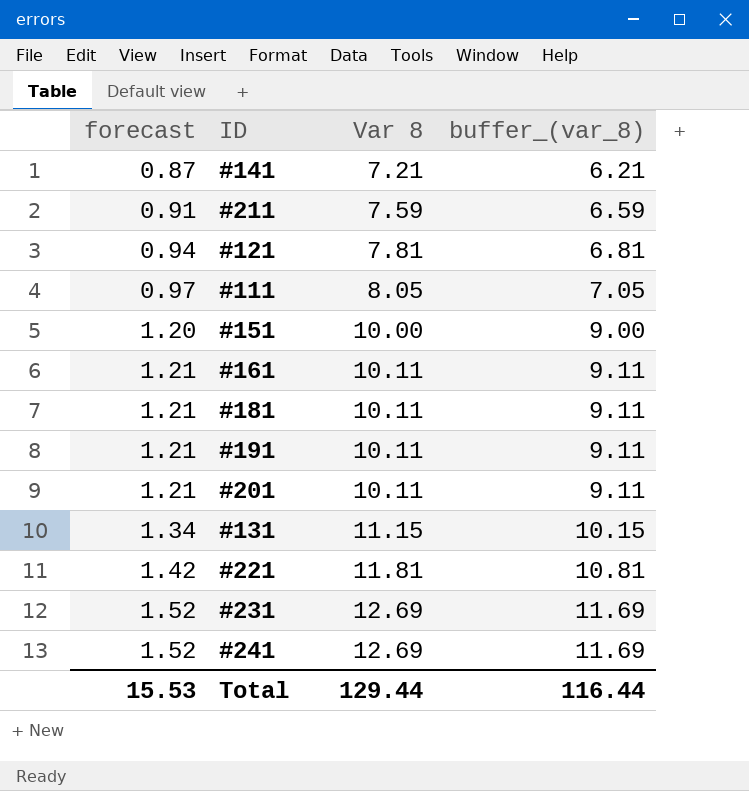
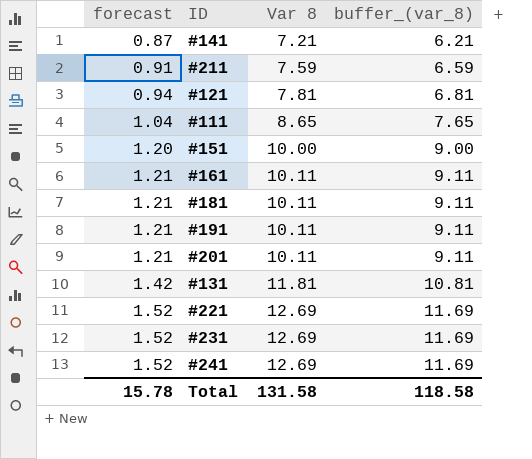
#111 | forecast: 0.97 -> 1.04
#111 | Var 8: 8.05 -> 8.65
#111 | buffer_(var_8): 7.05 -> 7.65
#131 | forecast: 1.34 -> 1.42
#131 | Var 8: 11.15 -> 11.81
#131 | buffer_(var_8): 10.15 -> 10.81
#221 | forecast: 1.42 -> 1.52
#221 | Var 8: 11.81 -> 12.69
#221 | buffer_(var_8): 10.81 -> 11.69
Total | forecast: 15.53 -> 15.78
Total | Var 8: 129.44 -> 131.58
Total | buffer_(var_8): 116.44 -> 118.58

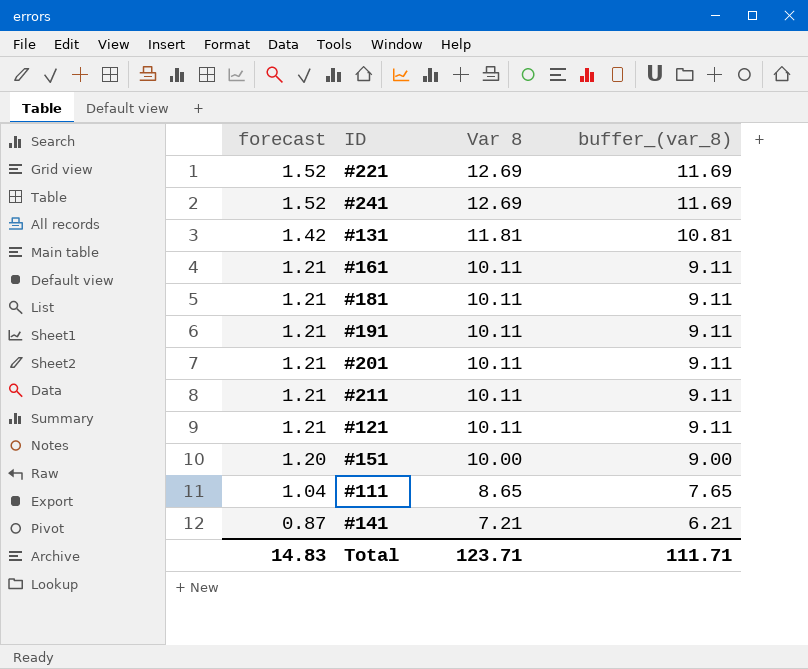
row order: forecast ascending -> forecast descending
row #231: 1.52 | 12.69 | 11.69 -> none
#211 | forecast: 0.91 -> 1.21
#211 | Var 8: 7.59 -> 10.11
#211 | buffer_(var_8): 6.59 -> 9.11
#121 | forecast: 0.94 -> 1.21
#121 | Var 8: 7.81 -> 10.11
#121 | buffer_(var_8): 6.81 -> 9.11
Total | forecast: 15.78 -> 14.83
Total | Var 8: 131.58 -> 123.71
Total | buffer_(var_8): 118.58 -> 111.71

